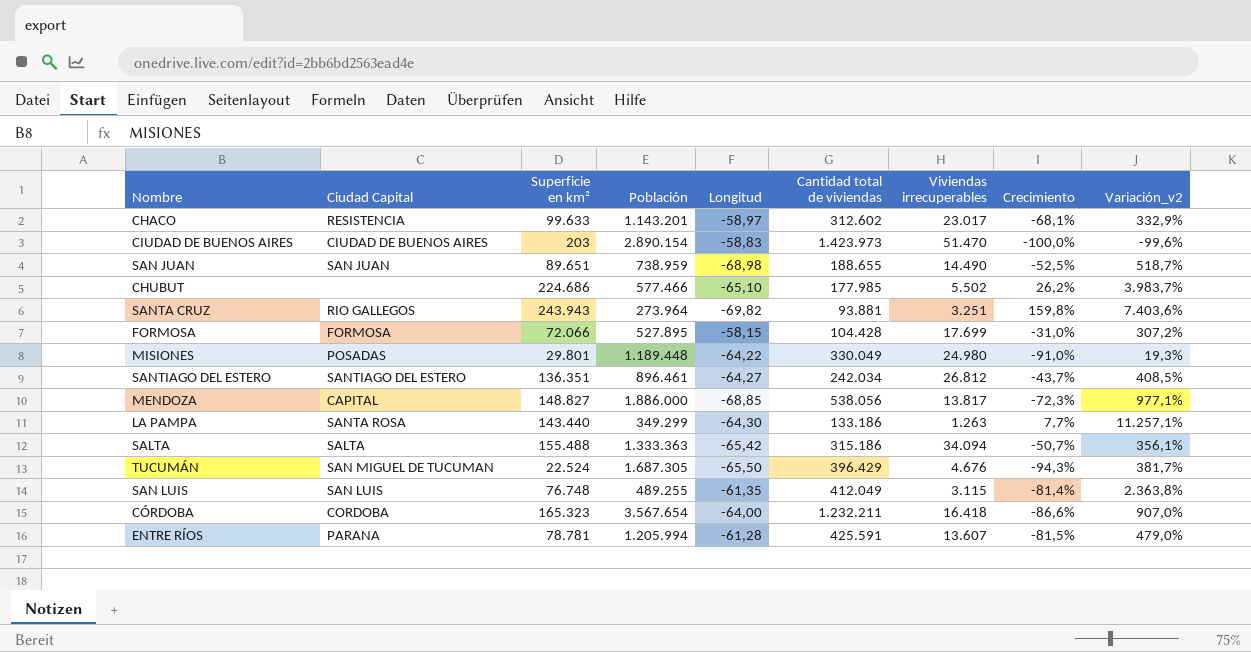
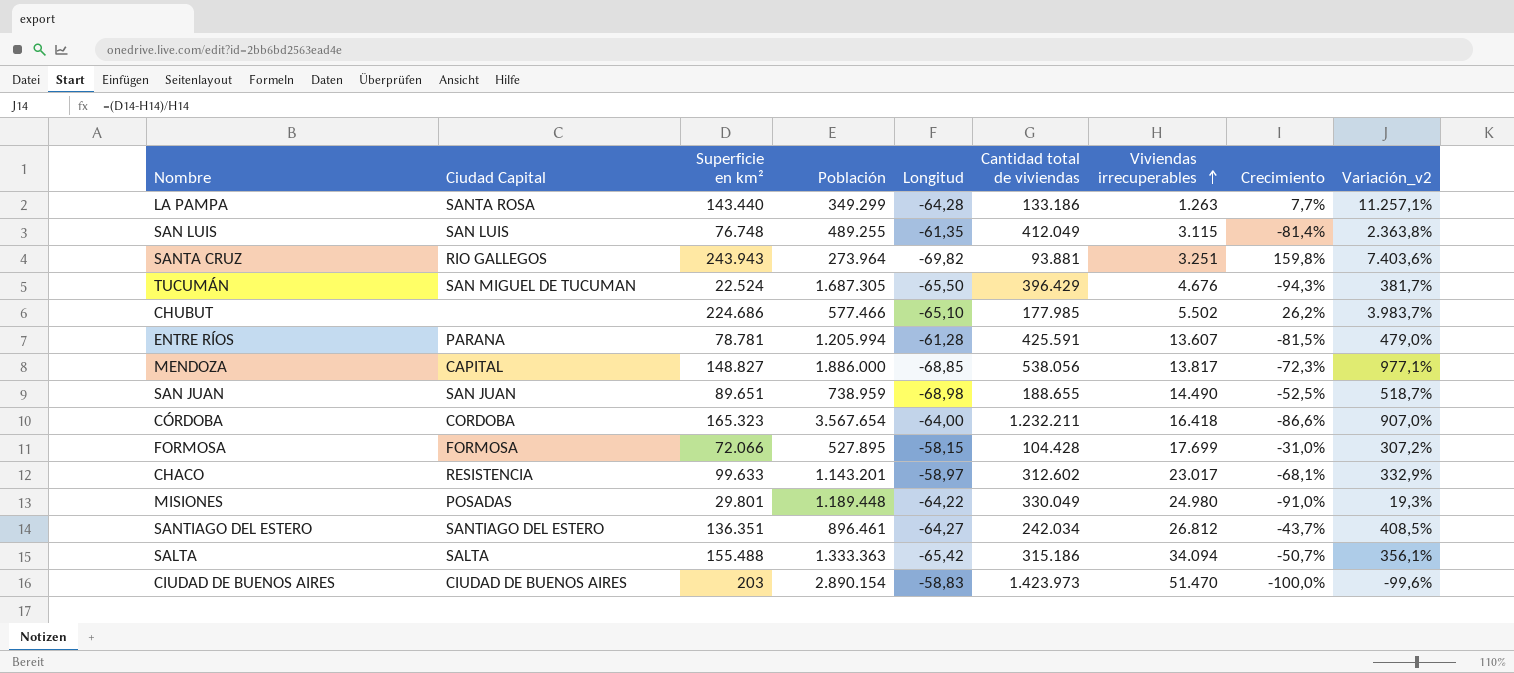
row order: none -> Viviendas irrecuperables ascending
LA PAMPA | Longitud: -64,30 -> -64,28

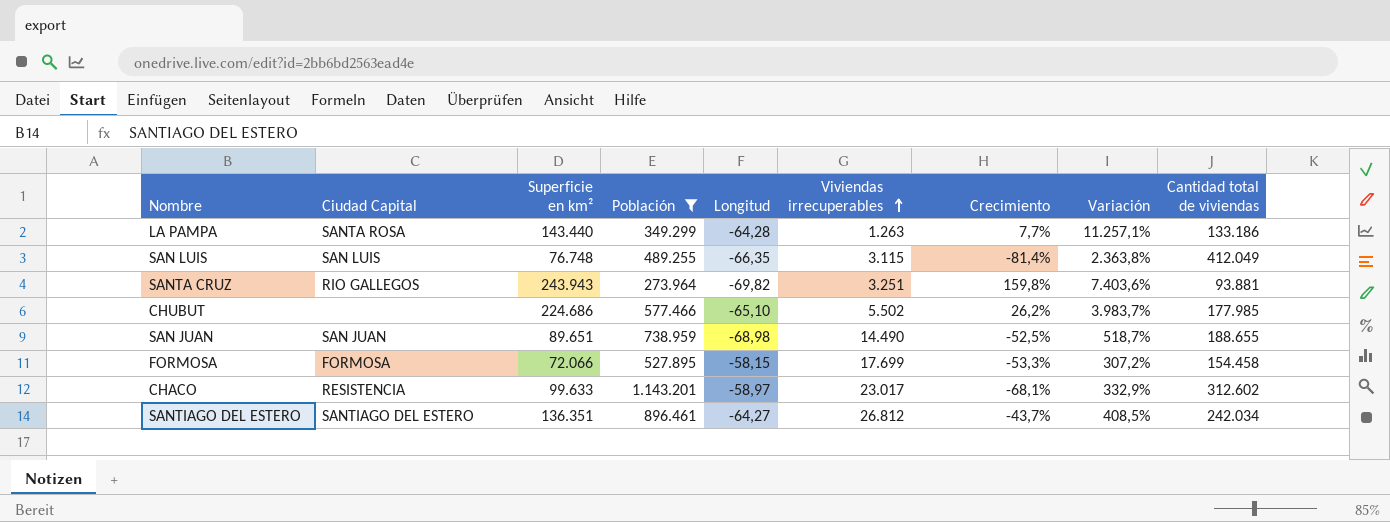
filter: none -> Población <= 1.143.201
column name: Variación_v2 -> Variación
column Cantidad total de viviendas | position: 6 -> 9
SAN LUIS | Longitud: -61,35 -> -66,35
FORMOSA | Crecimiento: -31,0% -> -53,3%
FORMOSA | Cantidad total de viviendas: 104.428 -> 154.458

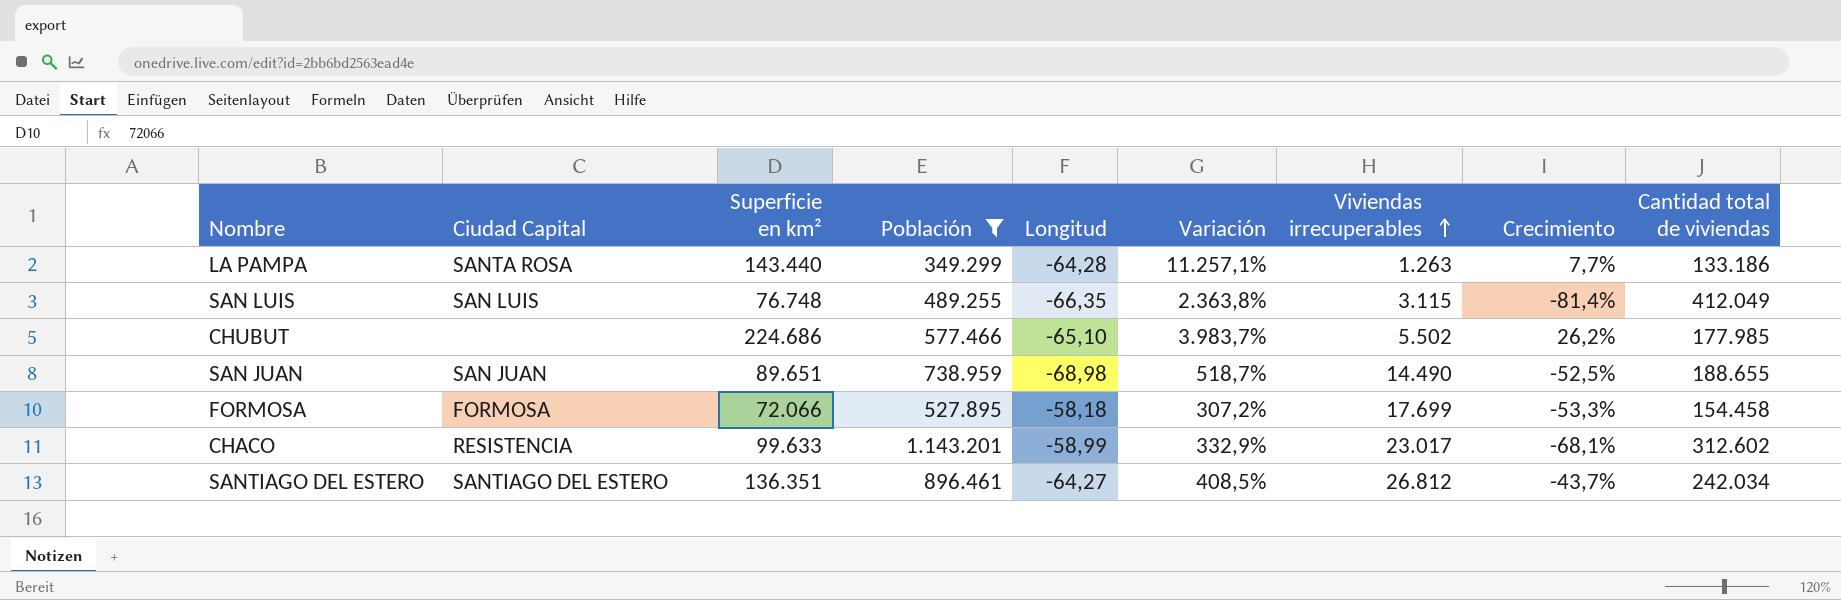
column Variación | position: 8 -> 6
row SANTA CRUZ: RIO GALLEGOS | 243.943 | 273.964 | -69,82 | 3.251 | 159,8% | 7.403,6% | 93.881 -> none
FORMOSA | Longitud: -58,15 -> -58,18
CHACO | Longitud: -58,97 -> -58,99

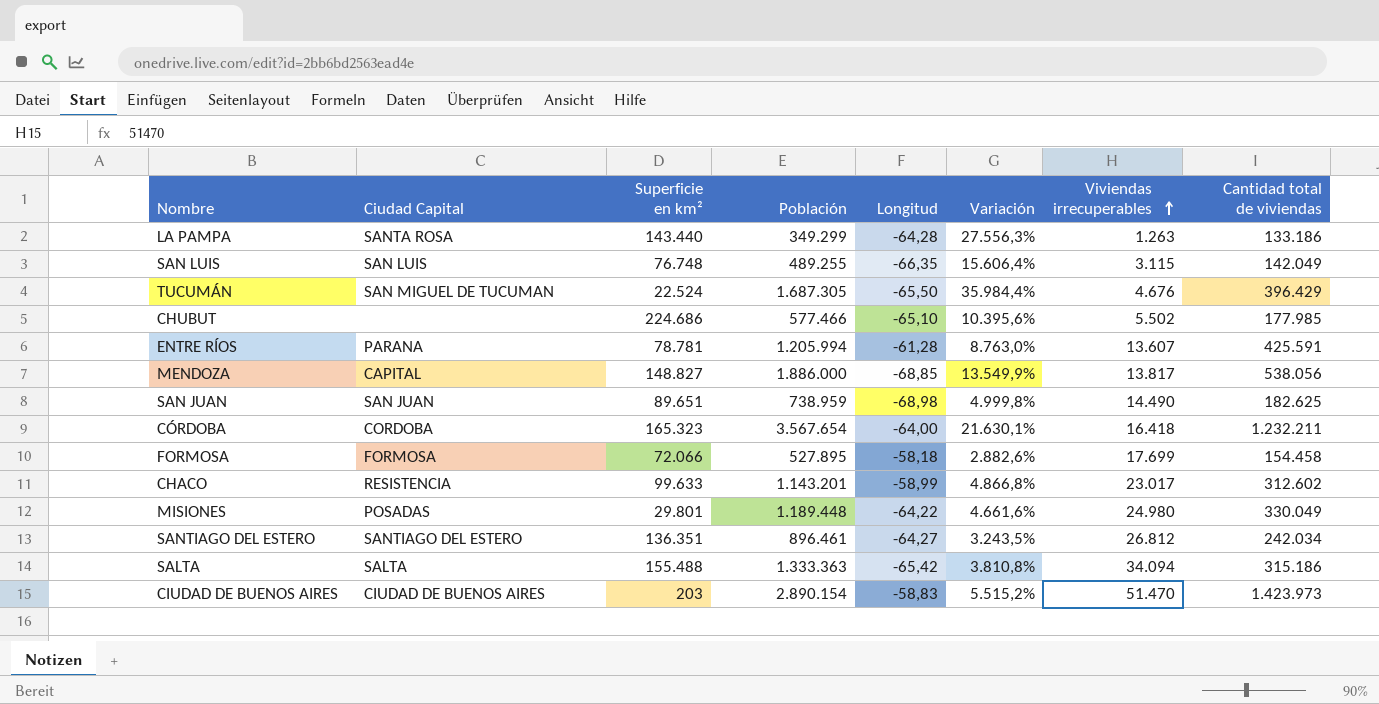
filter: Población <= 1.143.201 -> none
column Crecimiento | formula: ([Superficie en km²] - [Cantidad total de viviendas]) / [Cantidad total de viviendas] -> none
column Variación | formula: ([Superficie en km²] - [Viviendas irrecuperables]) / [Viviendas irrecuperables] -> ([Población] - [Viviendas irrecuperables]) / [Viviendas irrecuperables]
SAN LUIS | Cantidad total de viviendas: 412.049 -> 142.049
SAN JUAN | Cantidad total de viviendas: 188.655 -> 182.625

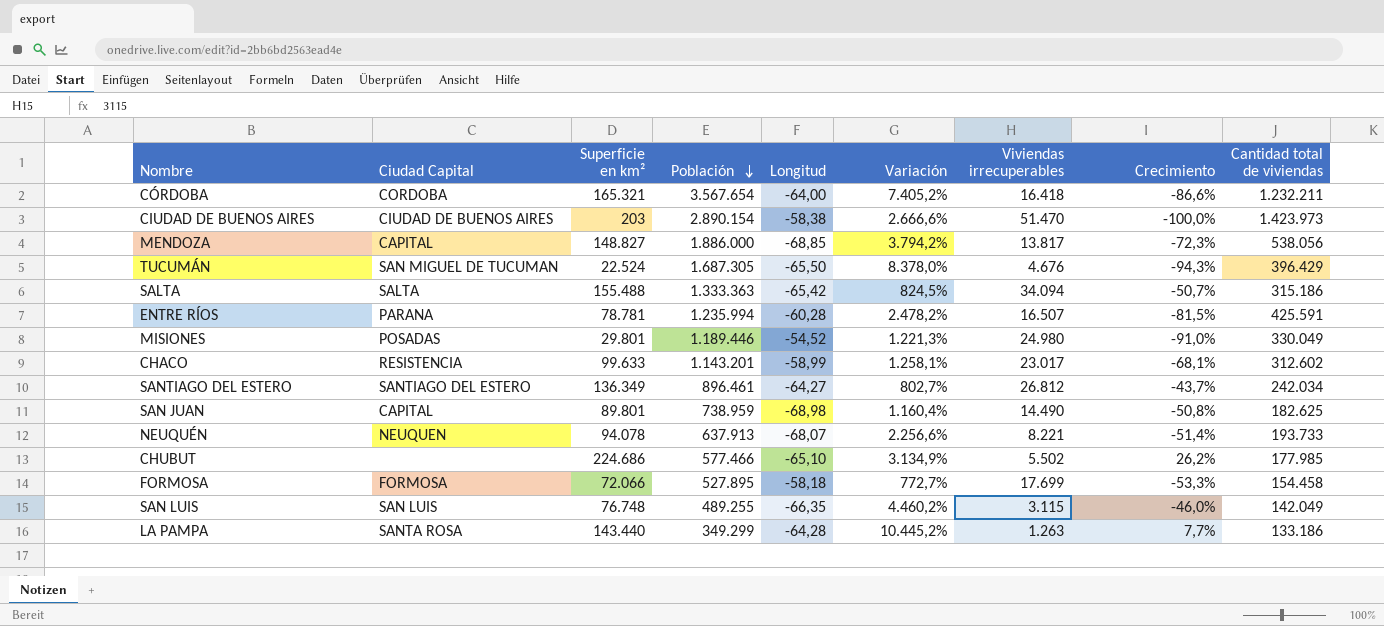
row order: Viviendas irrecuperables ascending -> Población descending
column Variación | formula: ([Población] - [Viviendas irrecuperables]) / [Viviendas irrecuperables] -> ([Cantidad total de viviendas] - [Viviendas irrecuperables]) / [Viviendas irrecuperables]
column Crecimiento | formula: none -> ([Superficie en km²] - [Cantidad total de viviendas]) / [Cantidad total de viviendas]
CÓRDOBA | Superficie en km²: 165.323 -> 165.321
CIUDAD DE BUENOS AIRES | Longitud: -58,83 -> -58,38
ENTRE RÍOS | Población: 1.205.994 -> 1.235.994
ENTRE RÍOS | Longitud: -61,28 -> -60,28
ENTRE RÍOS | Viviendas irrecuperables: 13.607 -> 16.507
MISIONES | Población: 1.189.448 -> 1.189.446
MISIONES | Longitud: -64,22 -> -54,52
SANTIAGO DEL ESTERO | Superficie en km²: 136.351 -> 136.349
SAN JUAN | Ciudad Capital: SAN JUAN -> CAPITAL
SAN JUAN | Superficie en km²: 89.651 -> 89.801
row NEUQUÉN: none -> NEUQUEN | 94.078 | 637.913 | -68,07 | 2.256,6% | 8.221 | -51,4% | 193.733

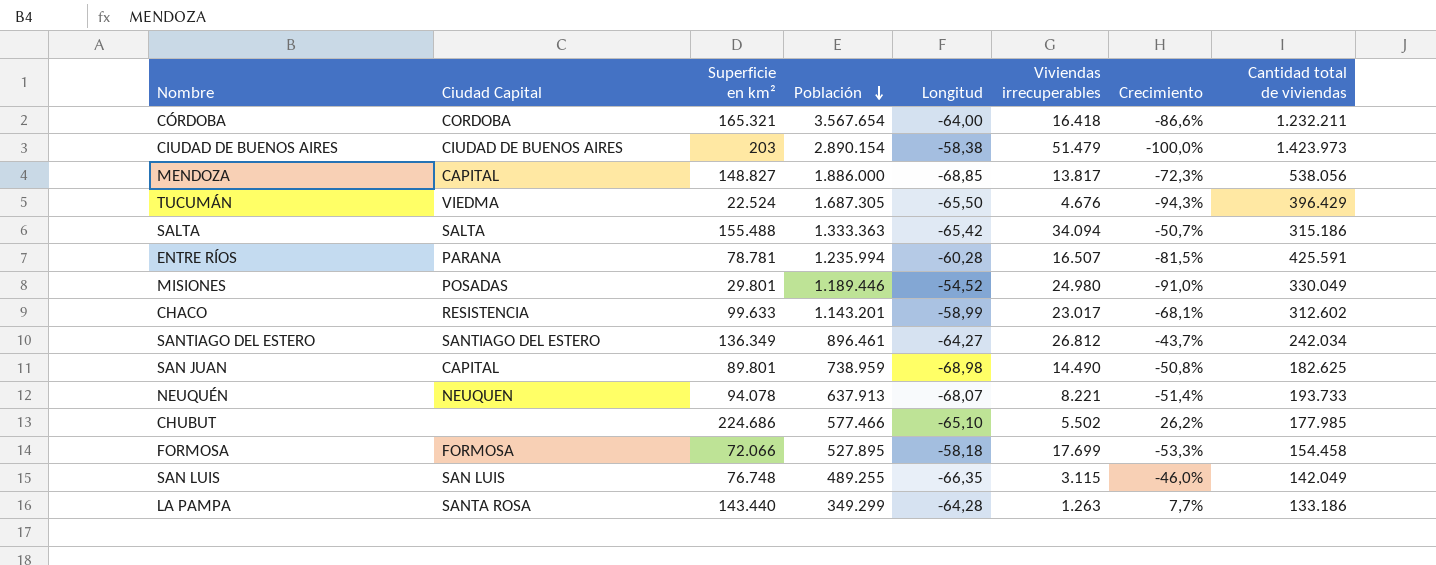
column Variación | formula: ([Cantidad total de viviendas] - [Viviendas irrecuperables]) / [Viviendas irrecuperables] -> none
CIUDAD DE BUENOS AIRES | Viviendas irrecuperables: 51.470 -> 51.479
TUCUMÁN | Ciudad Capital: SAN MIGUEL DE TUCUMAN -> VIEDMA

